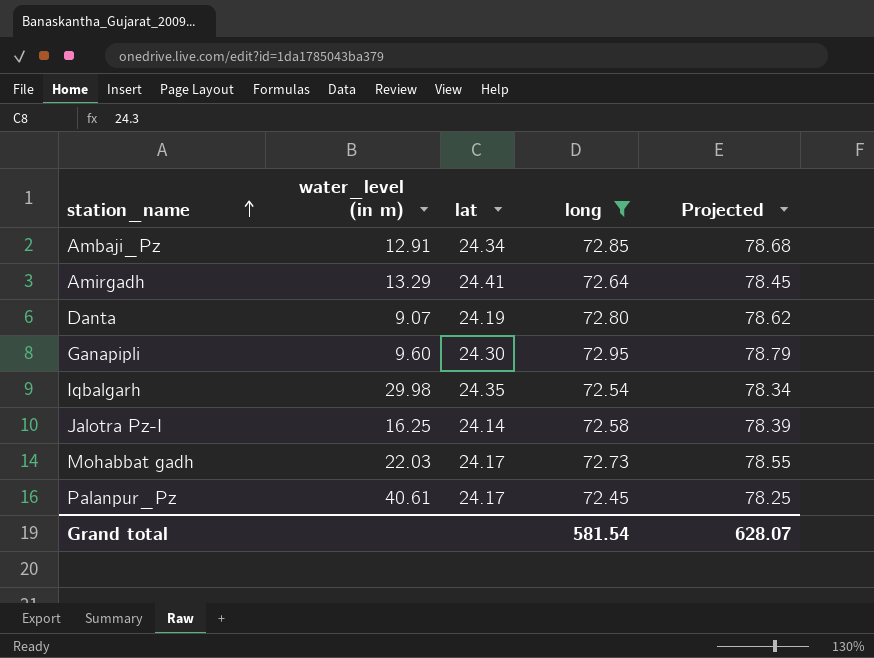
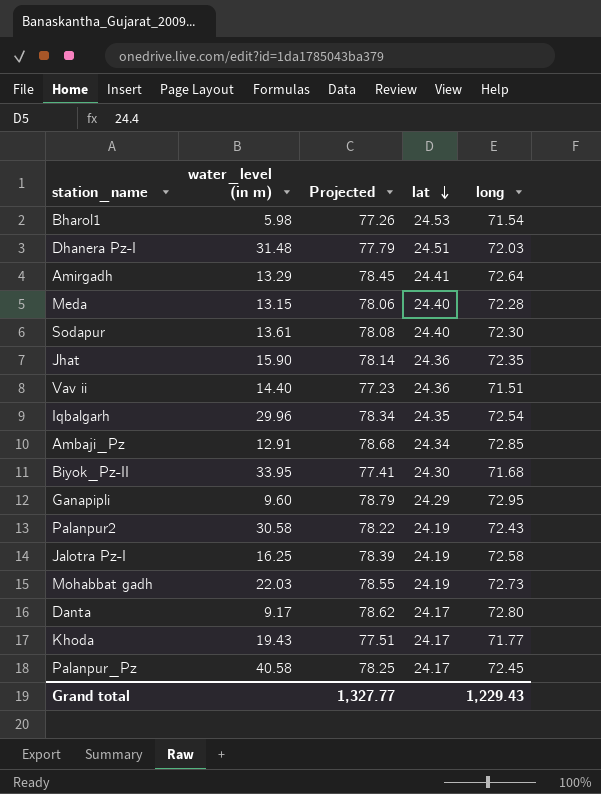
filter: long >= 72.45 -> none
row order: station_name ascending -> lat descending
column Projected | position: 5 -> 3
Iqbalgarh | water_level (in m): 29.98 -> 29.96
Ganapipli | lat: 24.30 -> 24.29
Jalotra Pz-I | lat: 24.14 -> 24.19
Mohabbat gadh | lat: 24.17 -> 24.19
Danta | water_level (in m): 9.07 -> 9.17
Danta | lat: 24.19 -> 24.17
Palanpur_Pz | water_level (in m): 40.61 -> 40.58
Grand total | Projected: 628.07 -> 1,327.77
Grand total | long: 581.54 -> 1,229.43

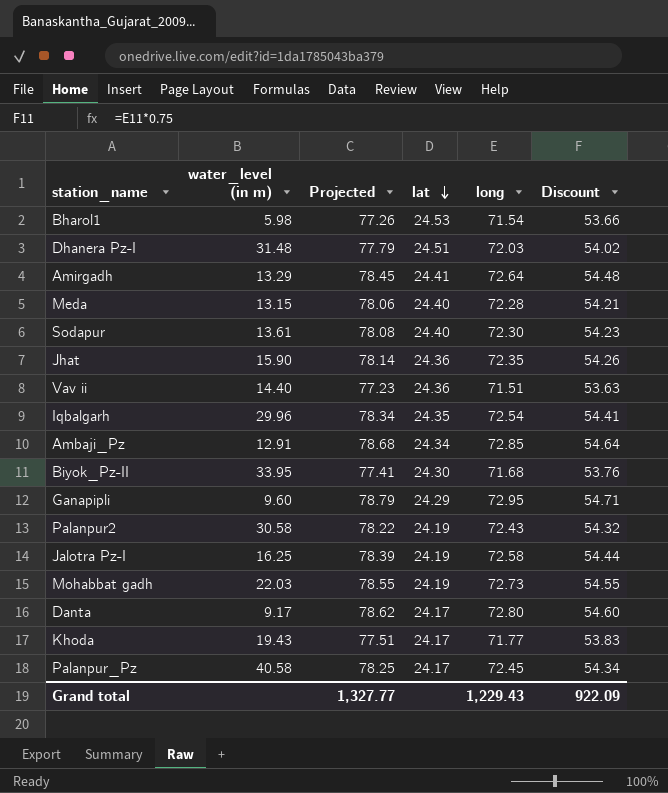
column Discount | formula: none -> [long] * 0.75

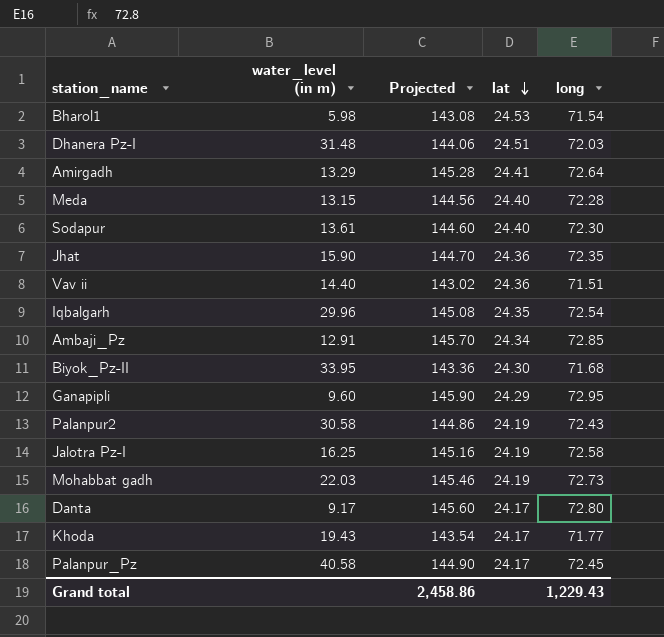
column Discount | formula: [long] * 0.75 -> none
column Projected | formula: [long] * 1.08 -> [long] * 2
Grand total | Projected: 1,327.77 -> 2,458.86

